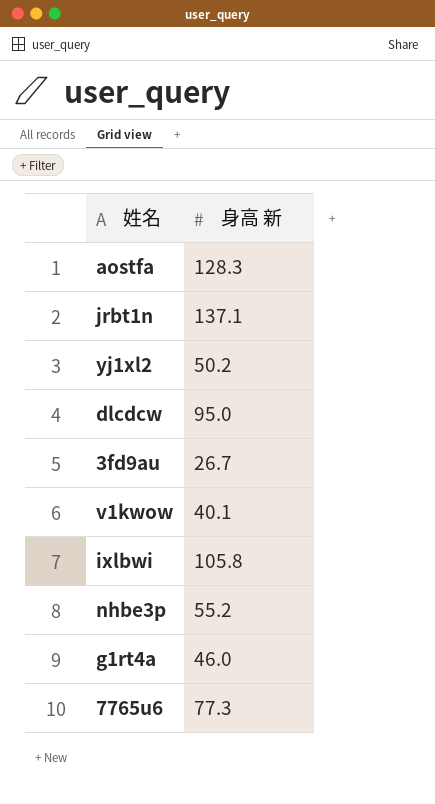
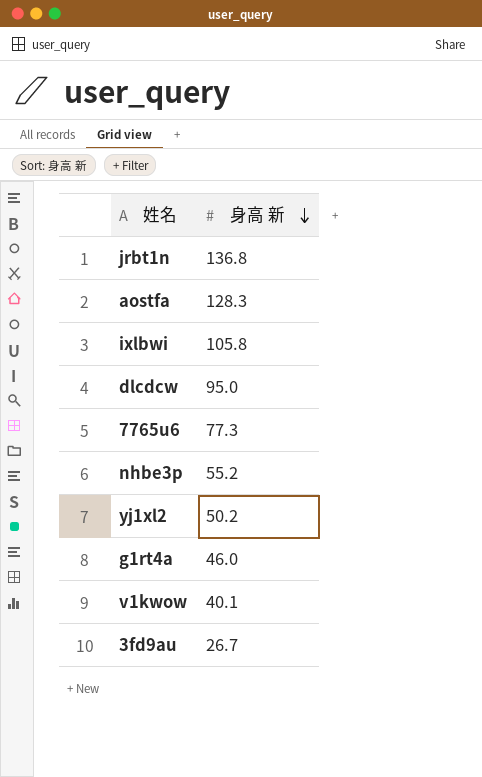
row order: none -> 身高 新 descending
jrbt1n | 身高 新: 137.1 -> 136.8

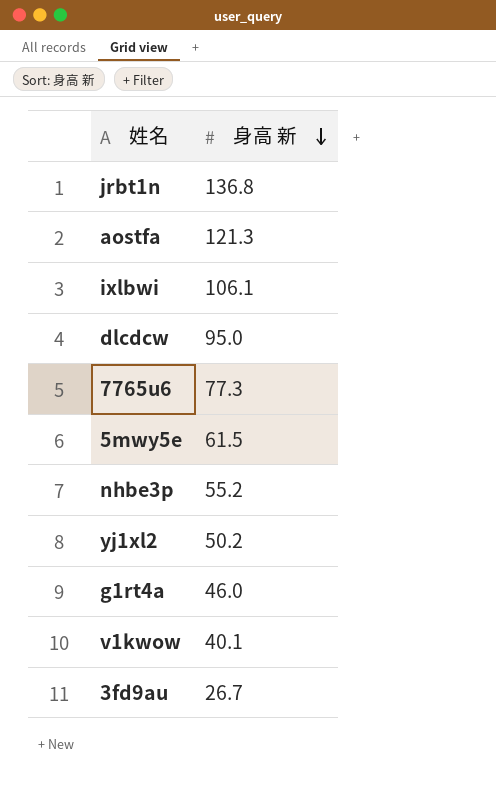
aostfa | 身高 新: 128.3 -> 121.3
ixlbwi | 身高 新: 105.8 -> 106.1
row 5mwy5e: none -> 61.5

